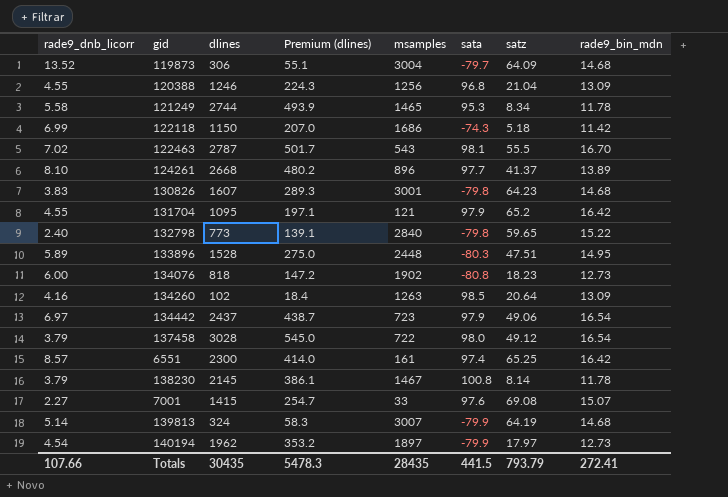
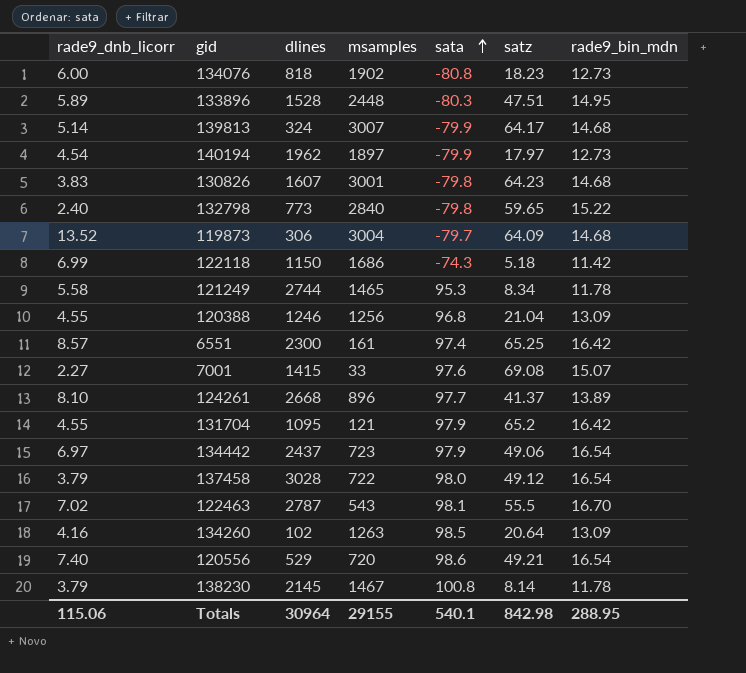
row order: none -> sata ascending
column Premium (dlines) | formula: [dlines] * 0.18 -> none
139813 | satz: 64.19 -> 64.17
row 120556: none -> 7.40 | 529 | 720 | 98.6 | 49.21 | 16.54
Totals | rade9_dnb_licorr: 107.66 -> 115.06
Totals | dlines: 30435 -> 30964
Totals | msamples: 28435 -> 29155
Totals | sata: 441.5 -> 540.1
Totals | satz: 793.79 -> 842.98
Totals | rade9_bin_mdn: 272.41 -> 288.95

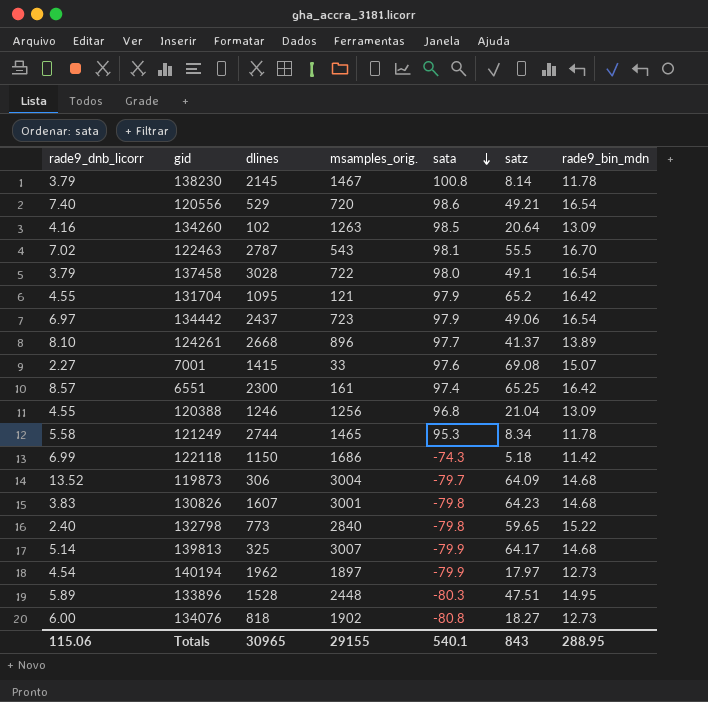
row order: sata ascending -> sata descending
column name: msamples -> msamples_orig.
137458 | satz: 49.12 -> 49.1
139813 | dlines: 324 -> 325
134076 | satz: 18.23 -> 18.27
Totals | dlines: 30964 -> 30965
Totals | satz: 842.98 -> 843

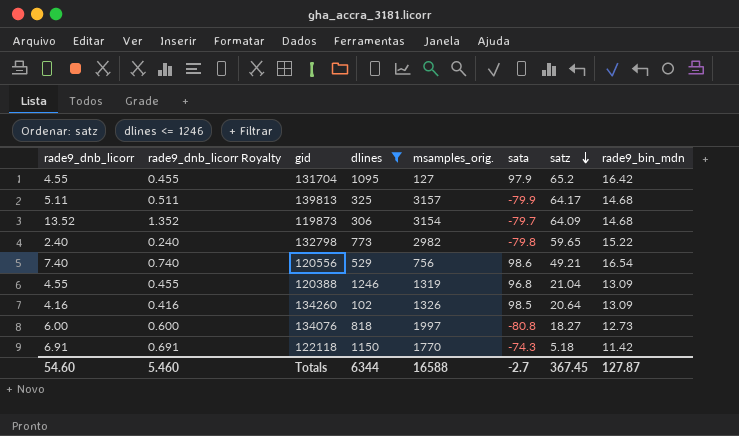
filter: none -> dlines <= 1246
row order: sata descending -> satz descending
column rade9_dnb_licorr Royalty | formula: none -> [rade9_dnb_licorr] * 0.1
131704 | msamples_orig.: 121 -> 127
139813 | rade9_dnb_licorr: 5.14 -> 5.11
139813 | msamples_orig.: 3007 -> 3157
119873 | msamples_orig.: 3004 -> 3154
132798 | msamples_orig.: 2840 -> 2982
120556 | msamples_orig.: 720 -> 756
120388 | msamples_orig.: 1256 -> 1319
134260 | msamples_orig.: 1263 -> 1326
134076 | msamples_orig.: 1902 -> 1997
122118 | rade9_dnb_licorr: 6.99 -> 6.91
122118 | msamples_orig.: 1686 -> 1770
Totals | rade9_dnb_licorr: 115.06 -> 54.60
Totals | dlines: 30965 -> 6344
Totals | msamples_orig.: 29155 -> 16588
Totals | sata: 540.1 -> -2.7
Totals | satz: 843 -> 367.45
Totals | rade9_bin_mdn: 288.95 -> 127.87

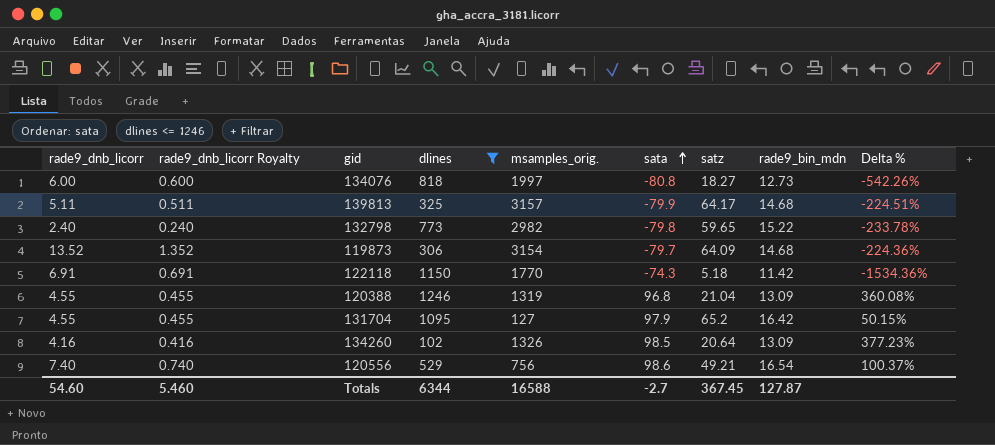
row order: satz descending -> sata ascending
column Delta % | formula: none -> ([sata] - [satz]) / [satz]

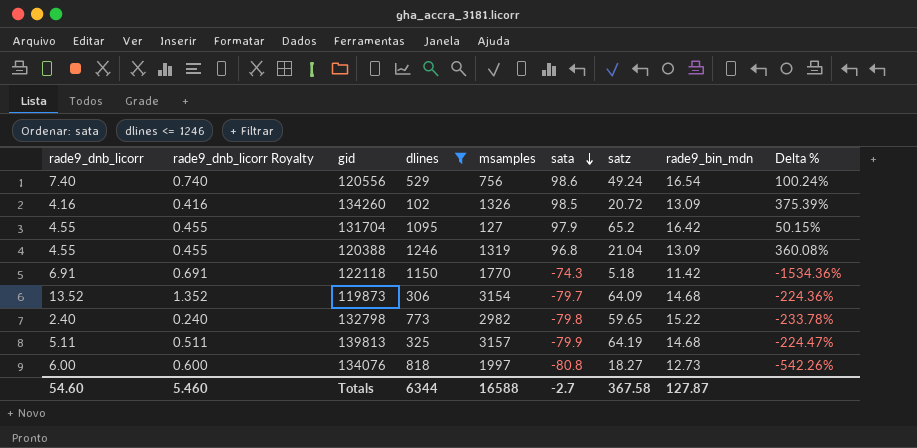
row order: sata ascending -> sata descending
column name: msamples_orig. -> msamples
120556 | satz: 49.21 -> 49.24
120556 | Delta %: 100.37% -> 100.24%
134260 | satz: 20.64 -> 20.72
134260 | Delta %: 377.23% -> 375.39%
139813 | satz: 64.17 -> 64.19
139813 | Delta %: -224.51% -> -224.47%
Totals | satz: 367.45 -> 367.58

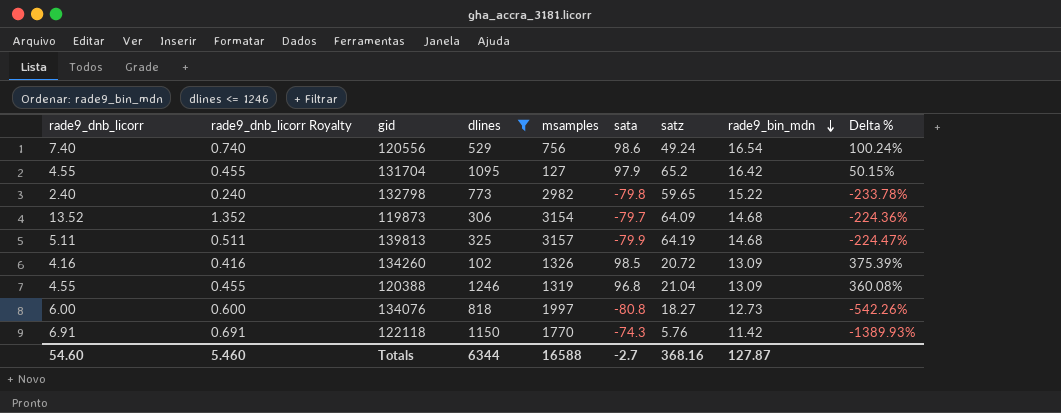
row order: sata descending -> rade9_bin_mdn descending
122118 | satz: 5.18 -> 5.76
122118 | Delta %: -1534.36% -> -1389.93%
Totals | satz: 367.58 -> 368.16

